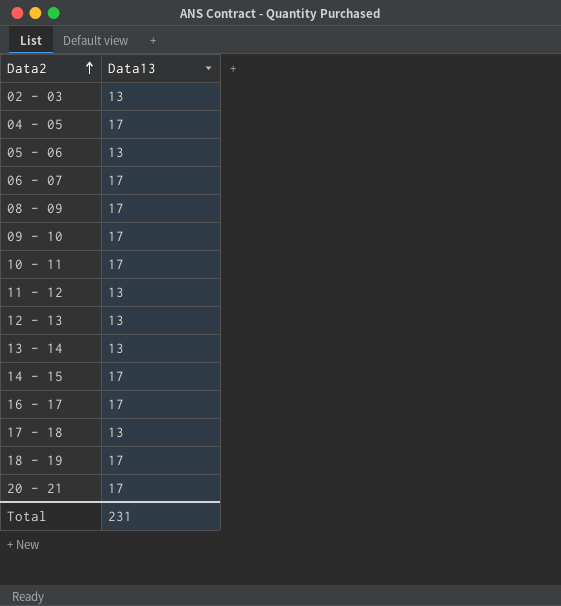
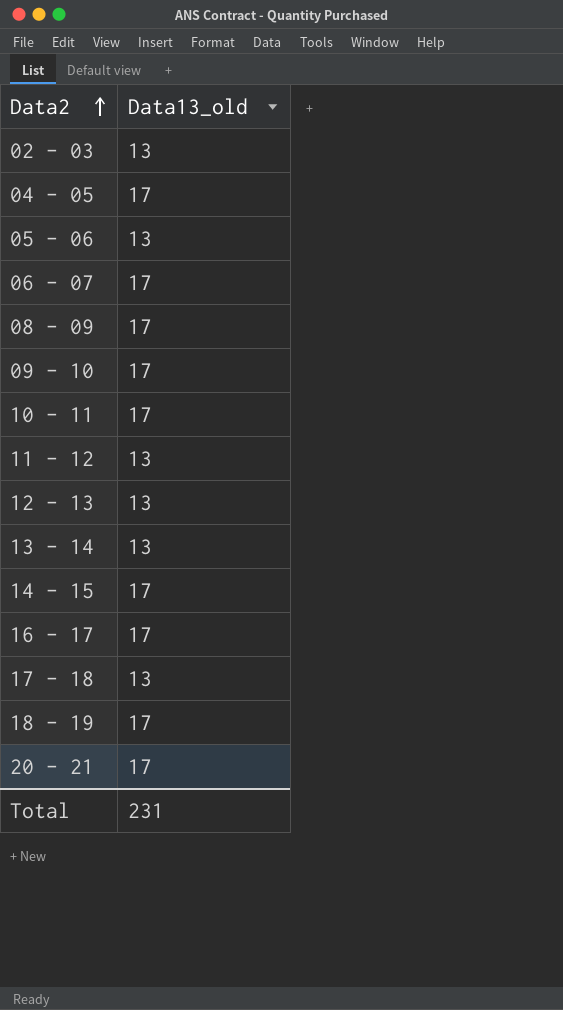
column name: Data13 -> Data13_old

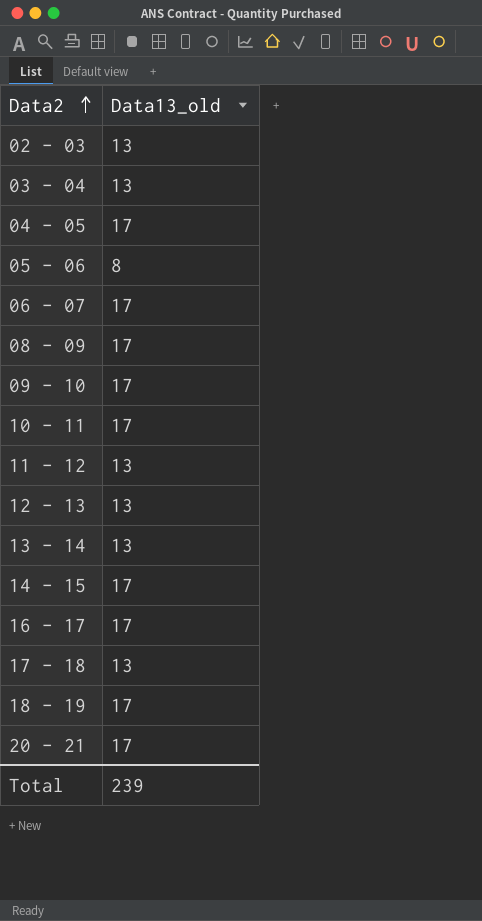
row 03 - 04: none -> 13
05 - 06 | Data13_old: 13 -> 8
Total | Data13_old: 231 -> 239

